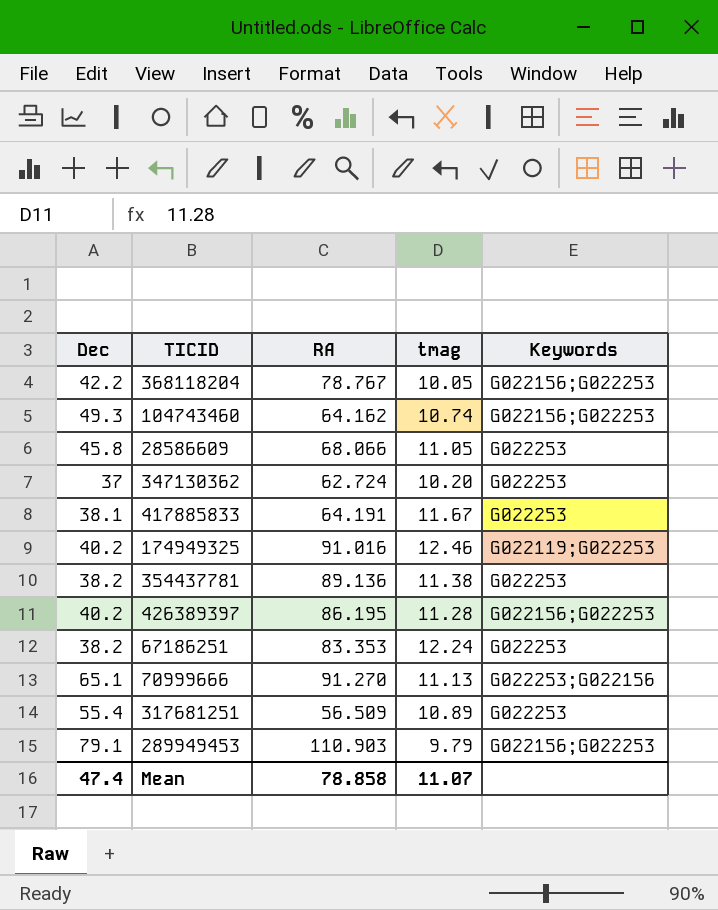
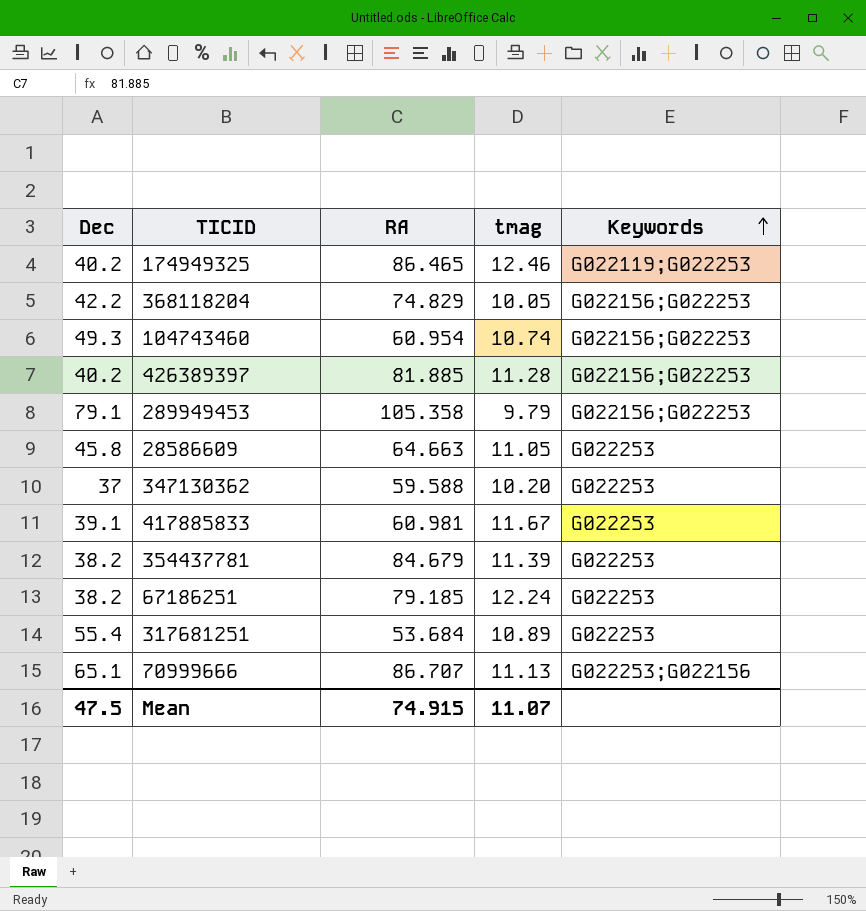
row order: none -> Keywords ascending
174949325 | RA: 91.016 -> 86.465
368118204 | RA: 78.767 -> 74.829
104743460 | RA: 64.162 -> 60.954
426389397 | RA: 86.195 -> 81.885
289949453 | RA: 110.903 -> 105.358
28586609 | RA: 68.066 -> 64.663
347130362 | RA: 62.724 -> 59.588
417885833 | Dec: 38.1 -> 39.1
417885833 | RA: 64.191 -> 60.981
354437781 | RA: 89.136 -> 84.679
354437781 | tmag: 11.38 -> 11.39
67186251 | RA: 83.353 -> 79.185
317681251 | RA: 56.509 -> 53.684
70999666 | RA: 91.270 -> 86.707
Mean | Dec: 47.4 -> 47.5
Mean | RA: 78.858 -> 74.915

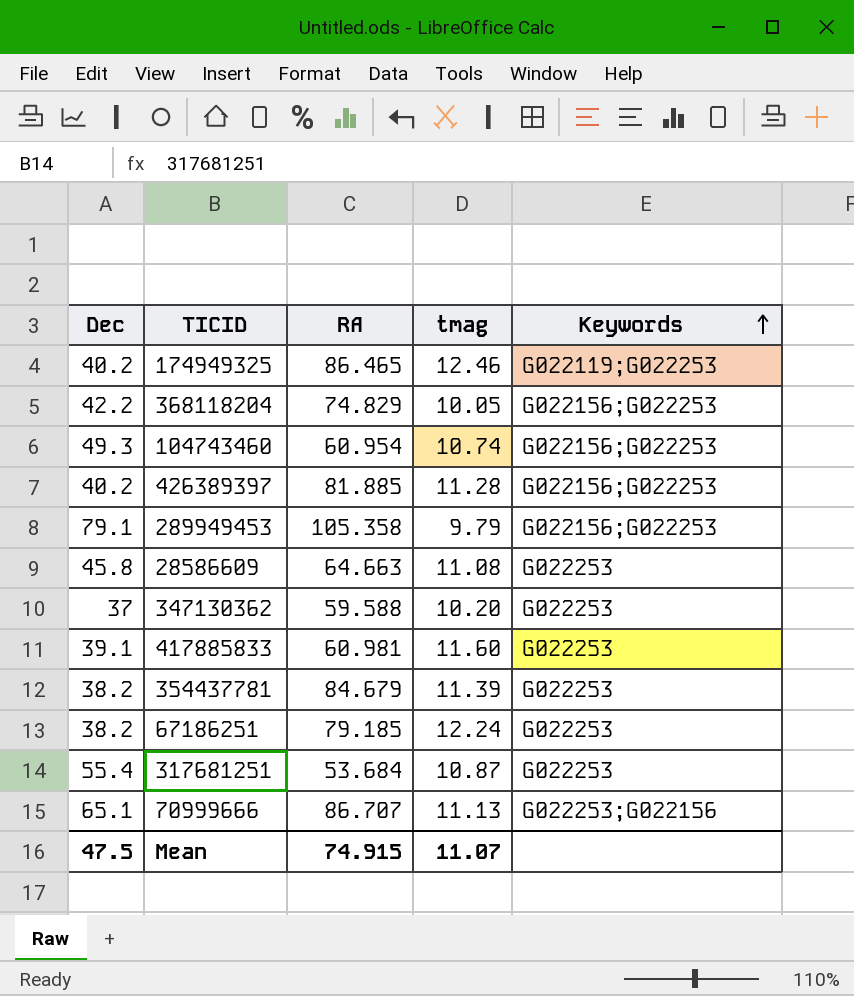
28586609 | tmag: 11.05 -> 11.08
417885833 | tmag: 11.67 -> 11.60
317681251 | tmag: 10.89 -> 10.87

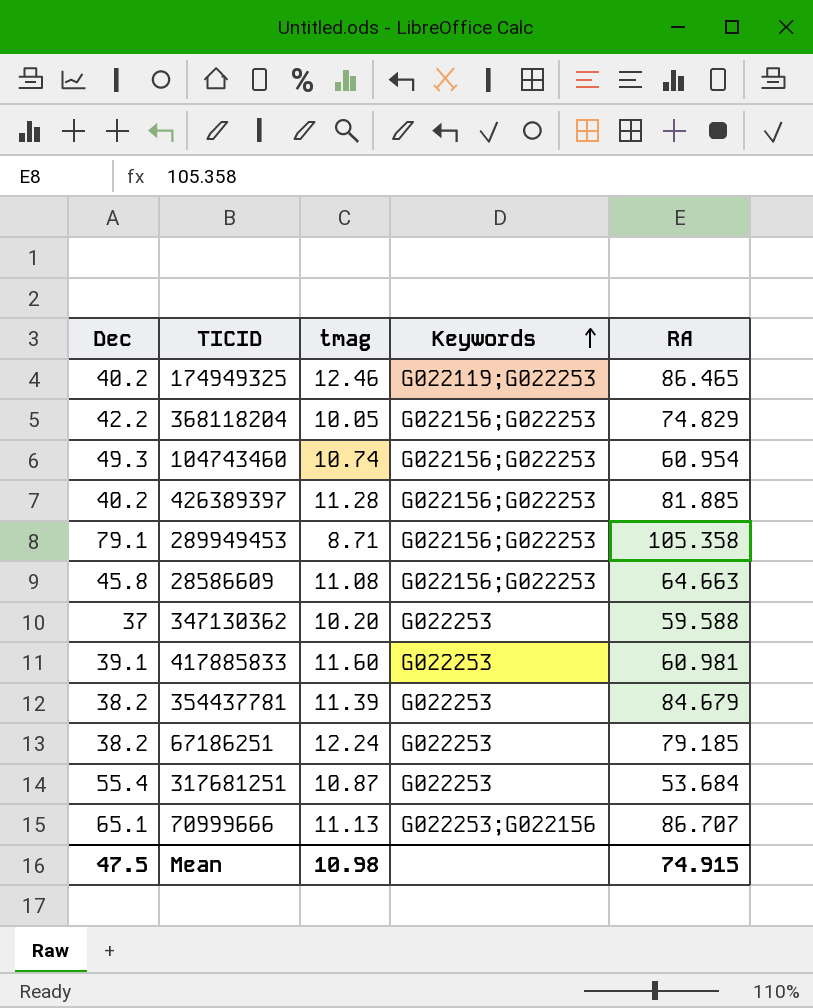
column RA | position: 3 -> 5
289949453 | tmag: 9.79 -> 8.71
28586609 | Keywords: G022253 -> G022156;G022253
Mean | tmag: 11.07 -> 10.98

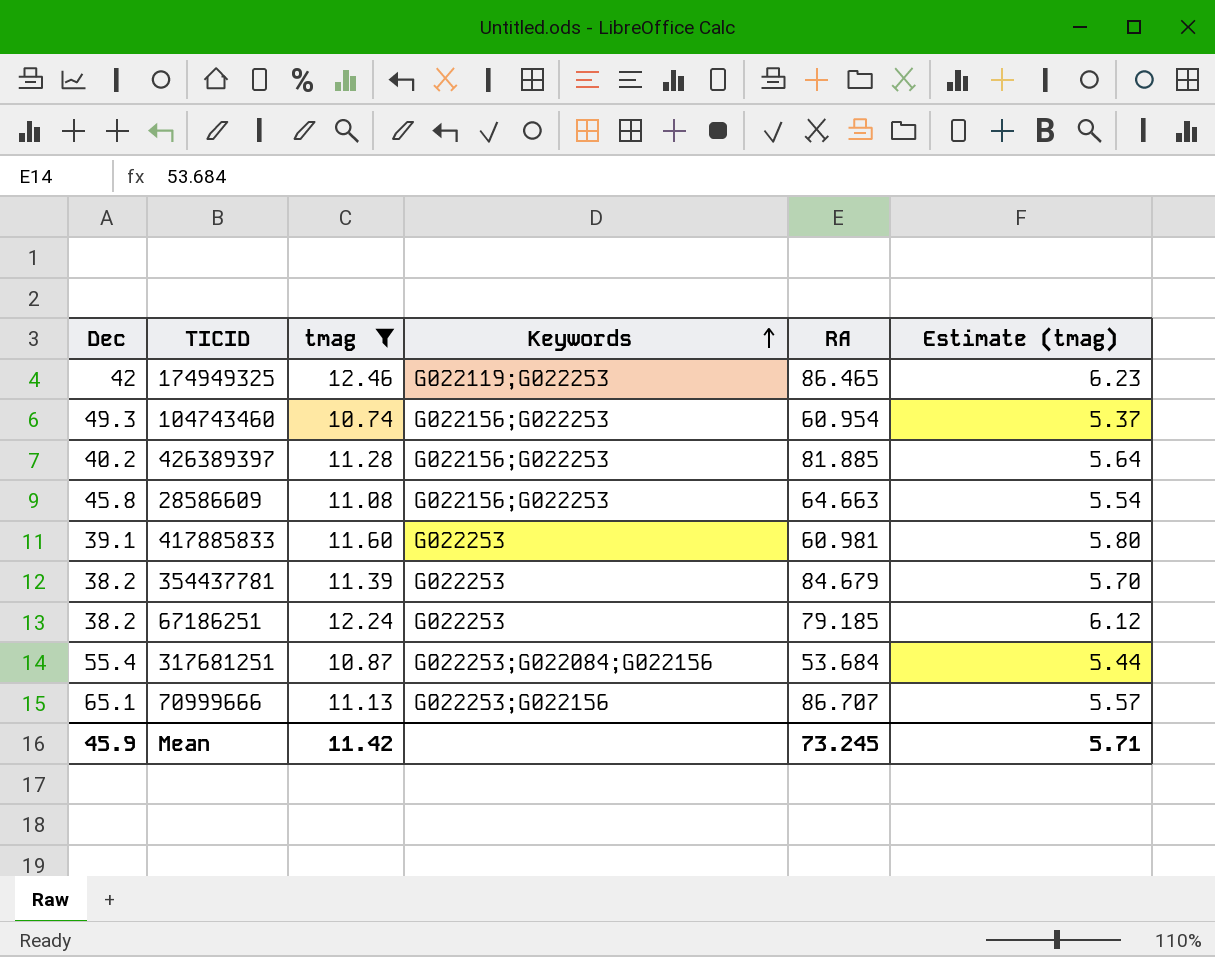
filter: none -> tmag >= 10.74
column Estimate (tmag) | formula: none -> [tmag] * 0.5
174949325 | Dec: 40.2 -> 42
317681251 | Keywords: G022253 -> G022253;G022084;G022156
Mean | Dec: 47.5 -> 45.9
Mean | tmag: 10.98 -> 11.42
Mean | RA: 74.915 -> 73.245

